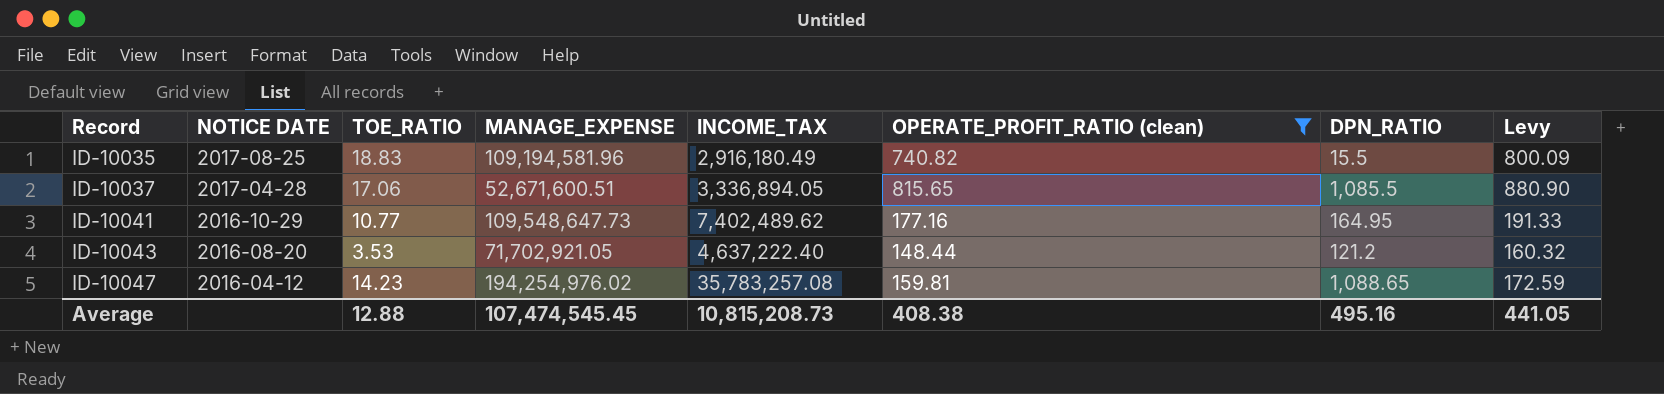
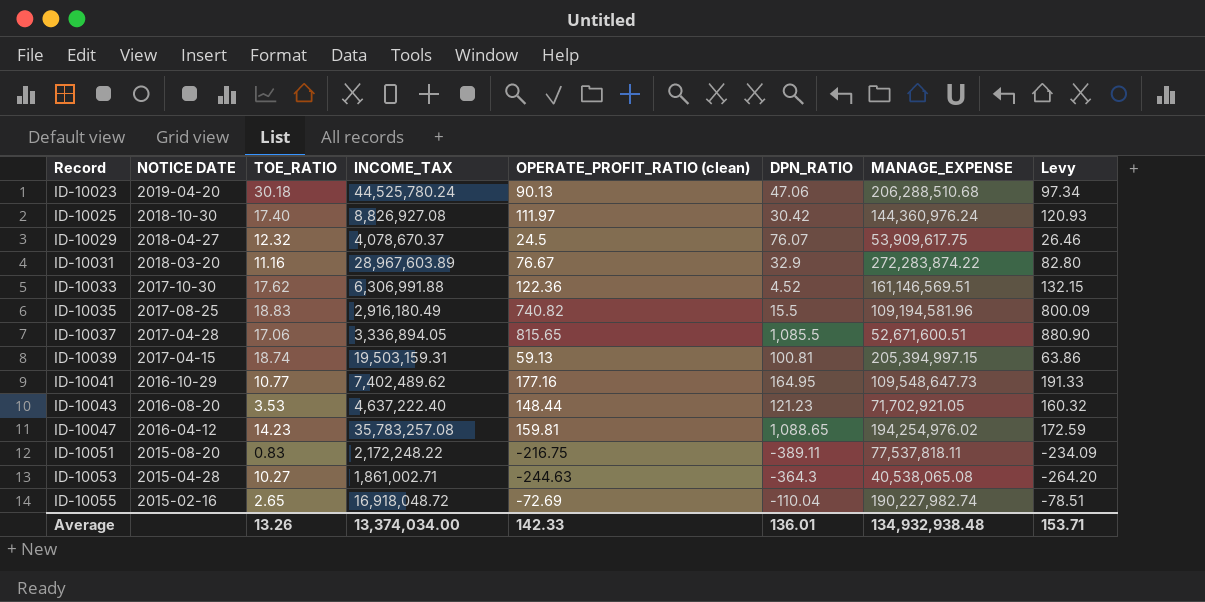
filter: OPERATE_PROFIT_RATIO (clean) >= 148.44 -> none
column MANAGE_EXPENSE | position: 4 -> 7
ID-10043 | DPN_RATIO: 121.2 -> 121.23
Average | TOE_RATIO: 12.88 -> 13.26
Average | INCOME_TAX: 10,815,208.73 -> 13,374,034.00
Average | OPERATE_PROFIT_RATIO (clean): 408.38 -> 142.33
Average | DPN_RATIO: 495.16 -> 136.01
Average | MANAGE_EXPENSE: 107,474,545.45 -> 134,932,938.48
Average | Levy: 441.05 -> 153.71

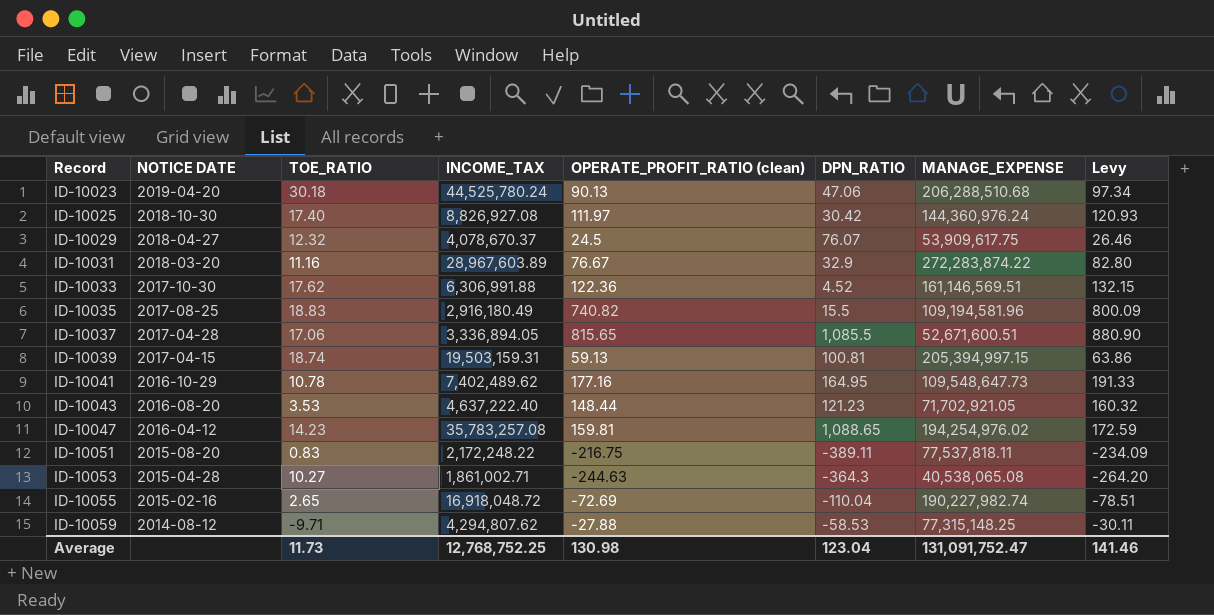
ID-10041 | TOE_RATIO: 10.77 -> 10.78
row ID-10059: none -> 2014-08-12 | -9.71 | 4,294,807.62 | -27.88 | -58.53 | 77,315,148.25 | -30.11
Average | TOE_RATIO: 13.26 -> 11.73
Average | INCOME_TAX: 13,374,034.00 -> 12,768,752.25
Average | OPERATE_PROFIT_RATIO (clean): 142.33 -> 130.98
Average | DPN_RATIO: 136.01 -> 123.04
Average | MANAGE_EXPENSE: 134,932,938.48 -> 131,091,752.47
Average | Levy: 153.71 -> 141.46

